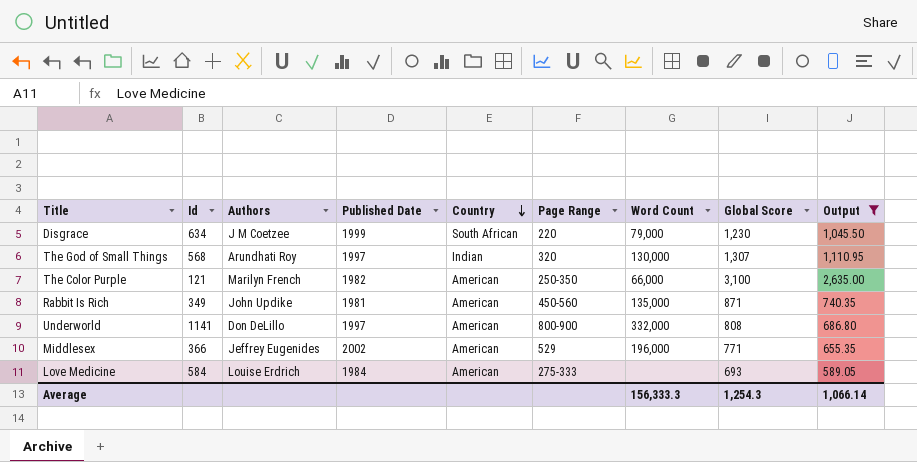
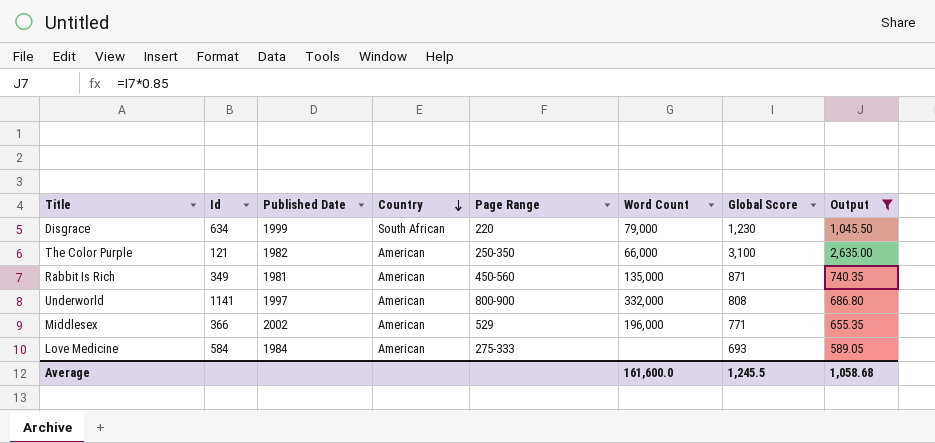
column Authors | position: 3 -> none
row The God of Small Things: 568 | Arundhati Roy | 1997 | Indian | 320 | 130,000 | 1,307 | 1,110.95 -> none
Average | Word Count: 156,333.3 -> 161,600.0
Average | Global Score: 1,254.3 -> 1,245.5
Average | Output: 1,066.14 -> 1,058.68

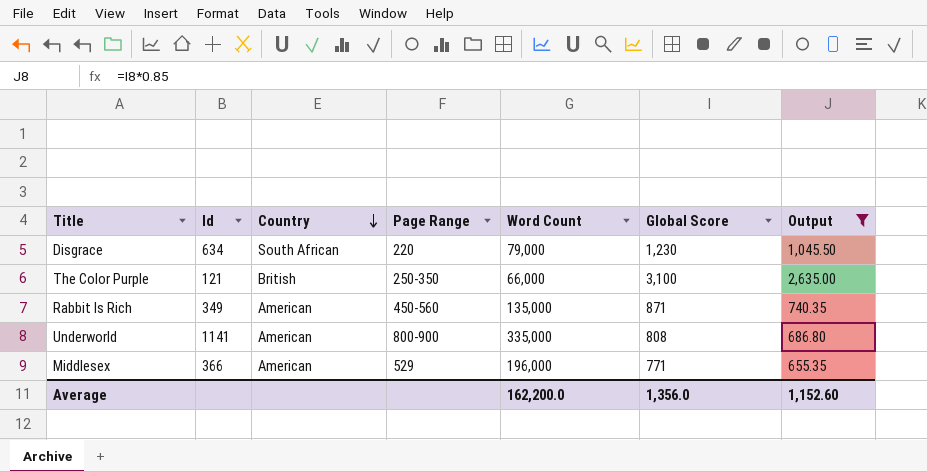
column Published Date | position: 3 -> none
row Love Medicine: 584 | 1984 | American | 275-333 | none | 693 | 589.05 -> none
The Color Purple | Country: American -> British
Underworld | Word Count: 332,000 -> 335,000
Average | Word Count: 161,600.0 -> 162,200.0
Average | Global Score: 1,245.5 -> 1,356.0
Average | Output: 1,058.68 -> 1,152.60

